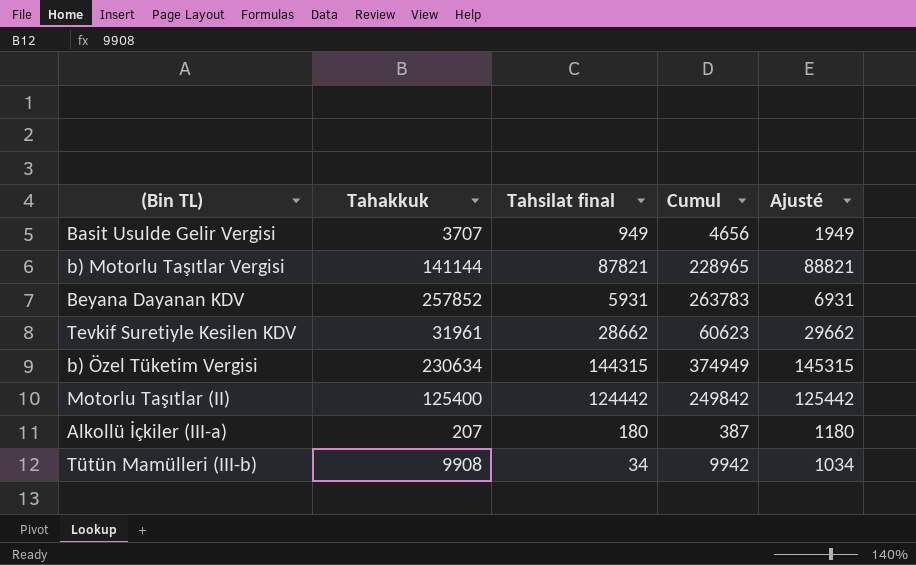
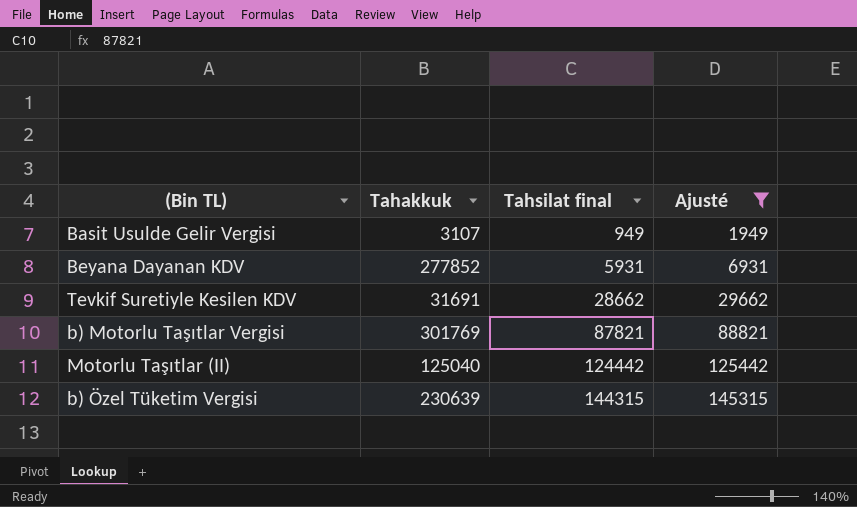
filter: none -> Ajusté >= 1949
row order: none -> Tahsilat final ascending
column Cumul | formula: [Tahakkuk] + [Tahsilat final] -> none
Basit Usulde Gelir Vergisi | Tahakkuk: 3707 -> 3107
Beyana Dayanan KDV | Tahakkuk: 257852 -> 277852
Tevkif Suretiyle Kesilen KDV | Tahakkuk: 31961 -> 31691
b) Motorlu Taşıtlar Vergisi | Tahakkuk: 141144 -> 301769
Motorlu Taşıtlar (II) | Tahakkuk: 125400 -> 125040
b) Özel Tüketim Vergisi | Tahakkuk: 230634 -> 230639

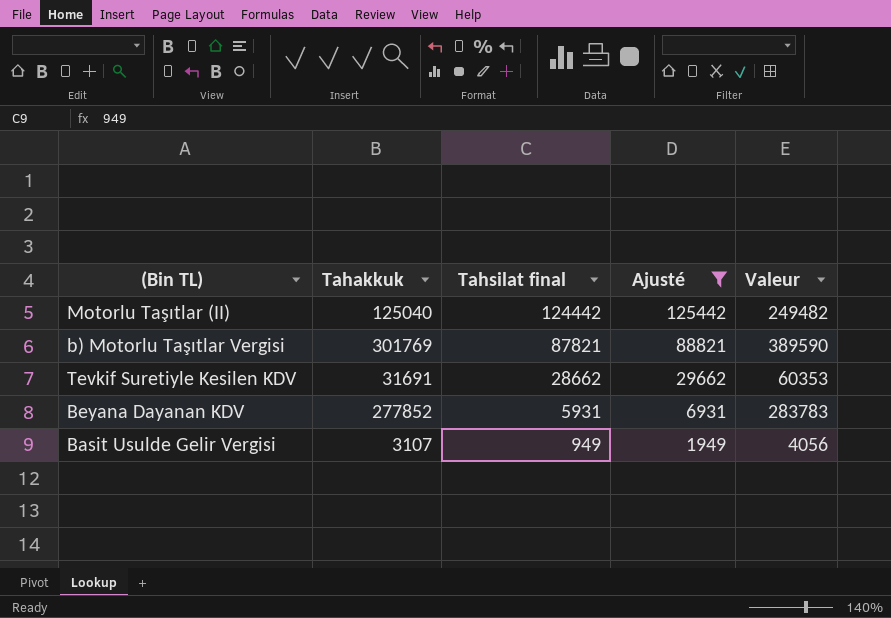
row order: Tahsilat final ascending -> Tahsilat final descending
column Valeur | formula: none -> [Tahakkuk] + [Tahsilat final]
row b) Özel Tüketim Vergisi: 230639 | 144315 | 145315 -> none

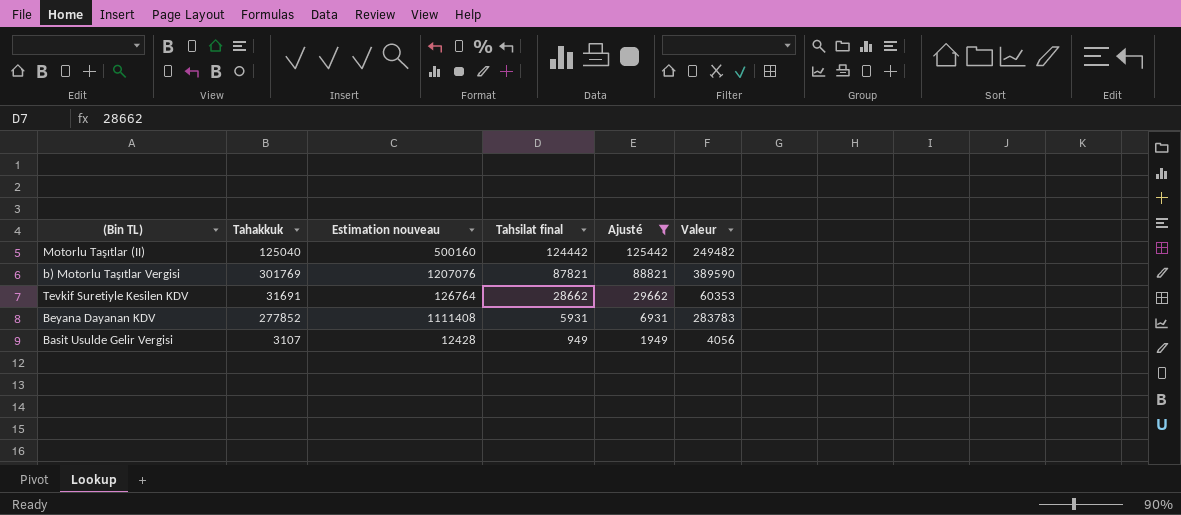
column Estimation nouveau | formula: none -> [Tahakkuk] * 4

